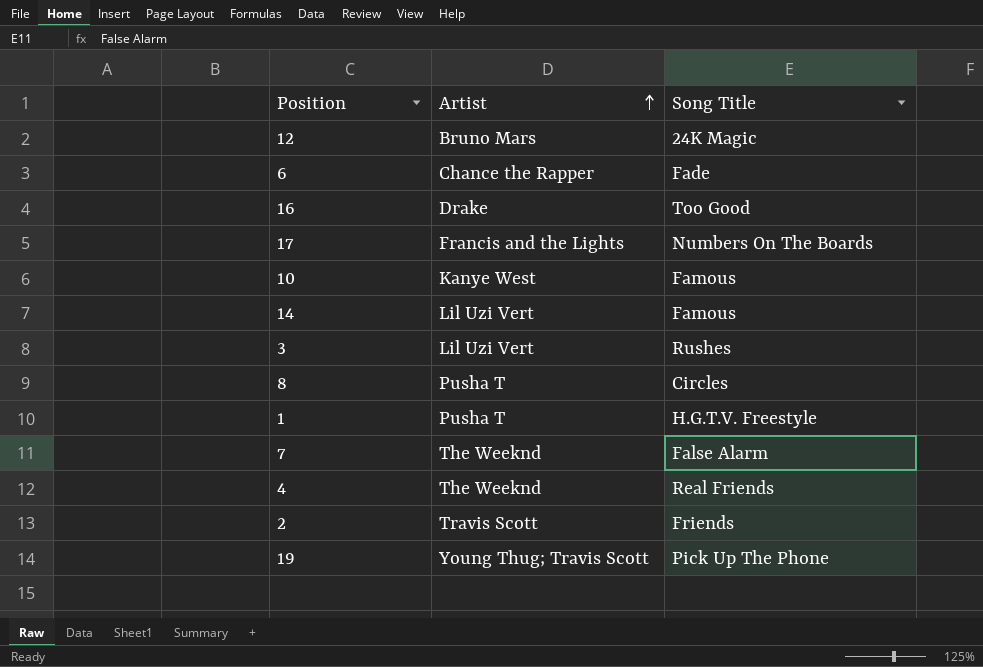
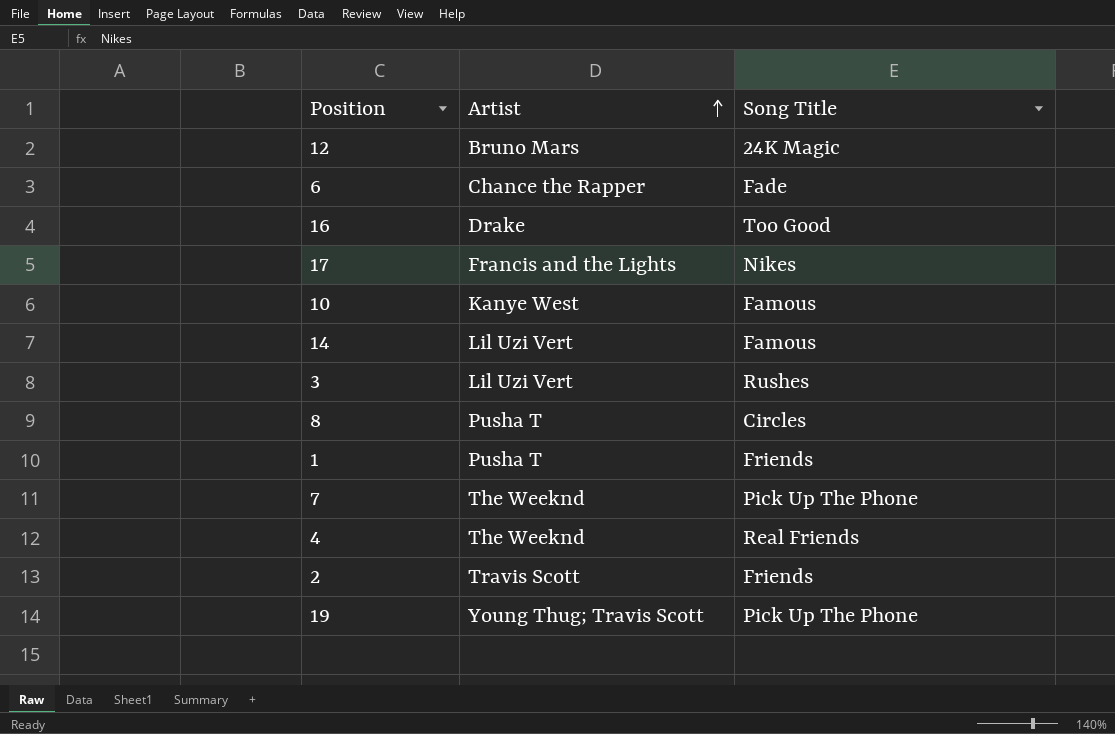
17 | Song Title: Numbers On The Boards -> Nikes
1 | Song Title: H.G.T.V. Freestyle -> Friends
7 | Song Title: False Alarm -> Pick Up The Phone

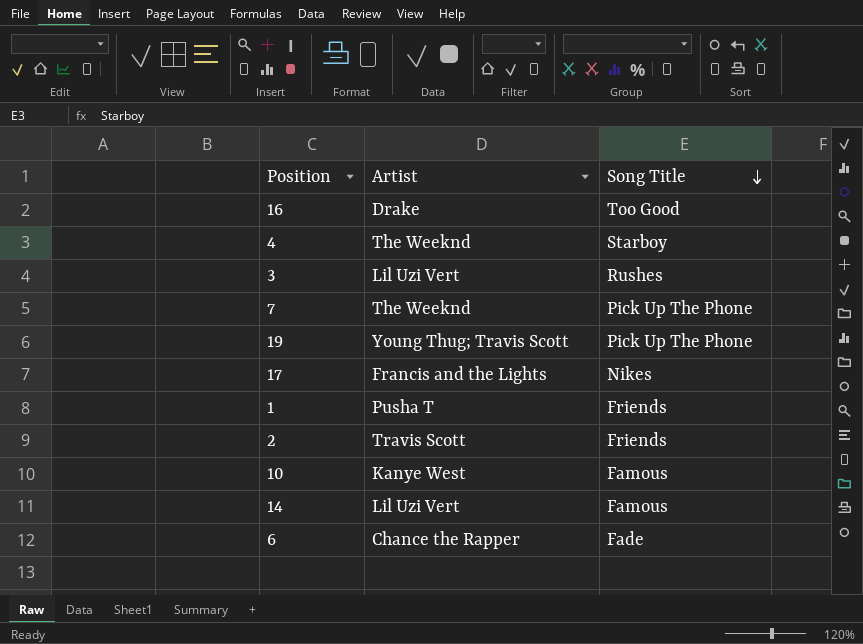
row order: Artist ascending -> Song Title descending
row 12: Bruno Mars | 24K Magic -> none
row 8: Pusha T | Circles -> none
4 | Song Title: Real Friends -> Starboy

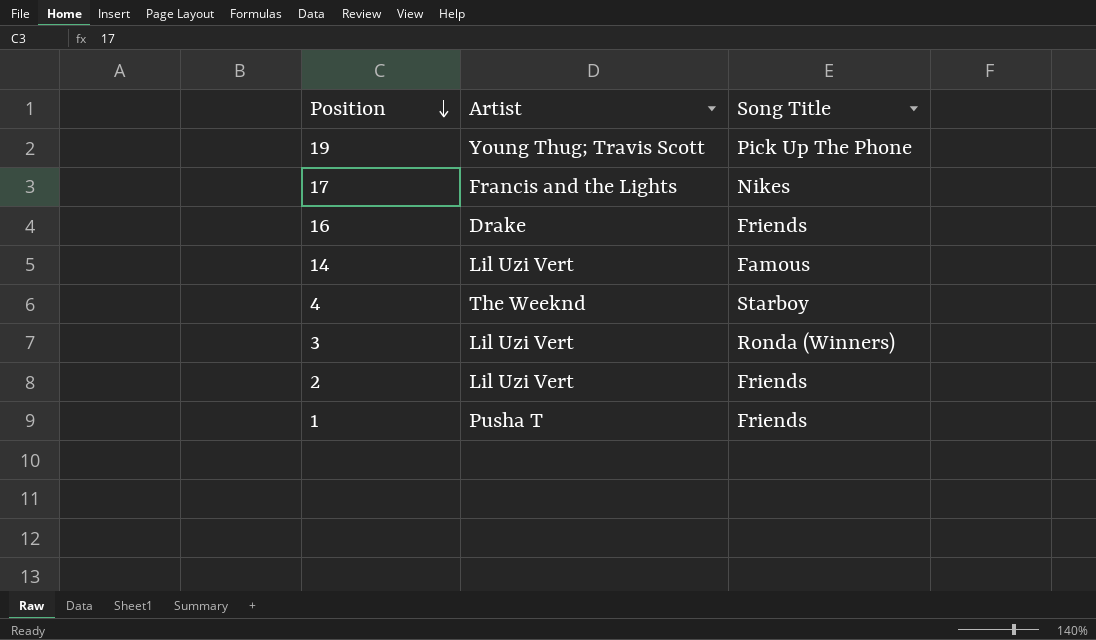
row order: Song Title descending -> Position descending
row 7: The Weeknd | Pick Up The Phone -> none
row 10: Kanye West | Famous -> none
row 6: Chance the Rapper | Fade -> none
16 | Song Title: Too Good -> Friends
3 | Song Title: Rushes -> Ronda (Winners)
2 | Artist: Travis Scott -> Lil Uzi Vert

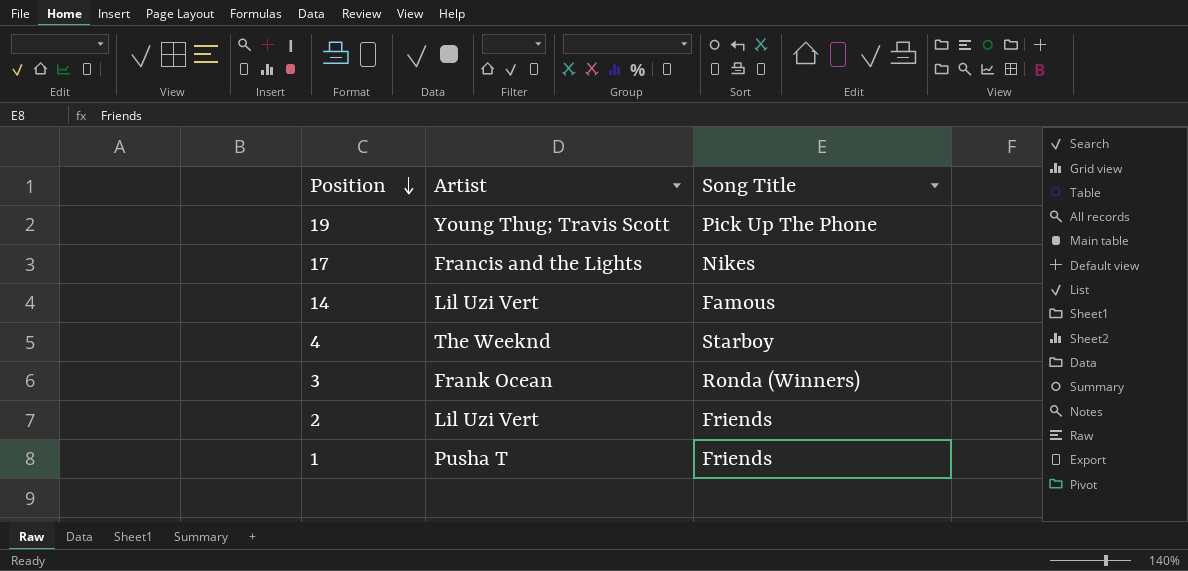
row 16: Drake | Friends -> none
3 | Artist: Lil Uzi Vert -> Frank Ocean

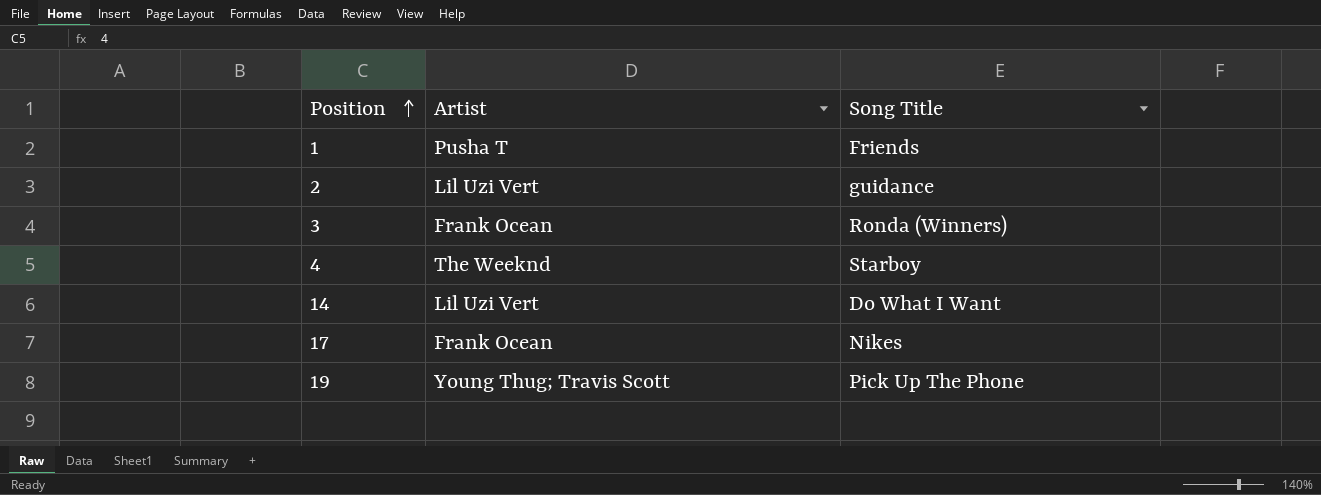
row order: Position descending -> Position ascending
2 | Song Title: Friends -> guidance
14 | Song Title: Famous -> Do What I Want
17 | Artist: Francis and the Lights -> Frank Ocean

